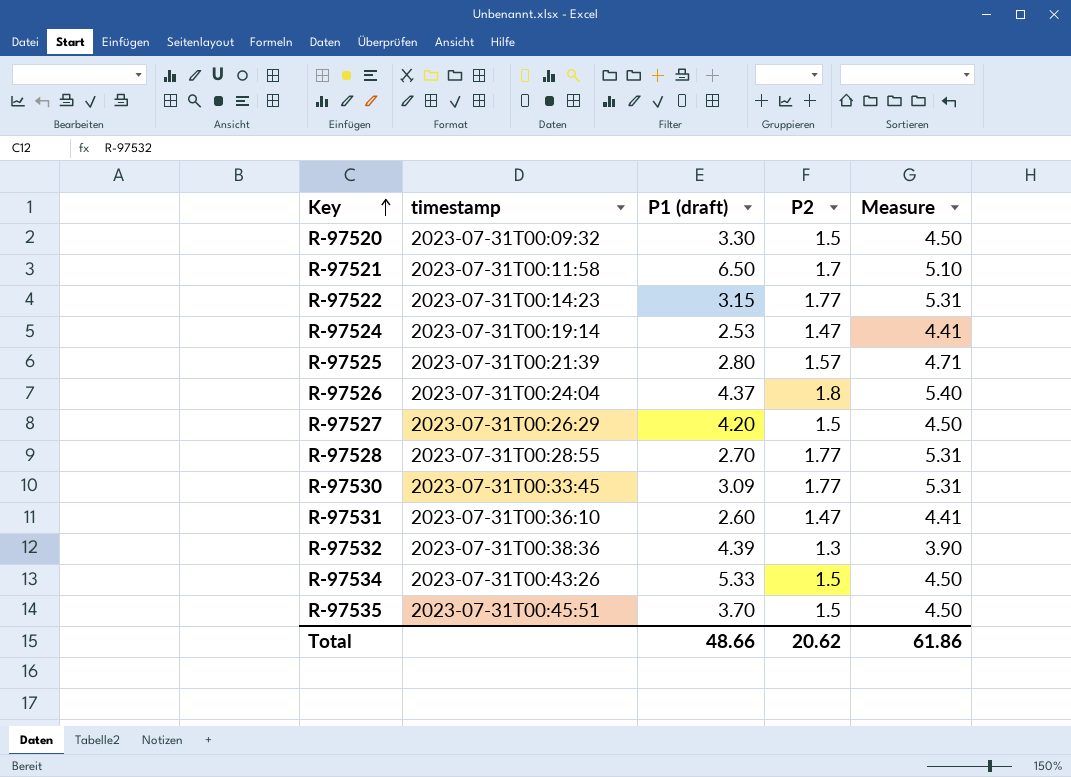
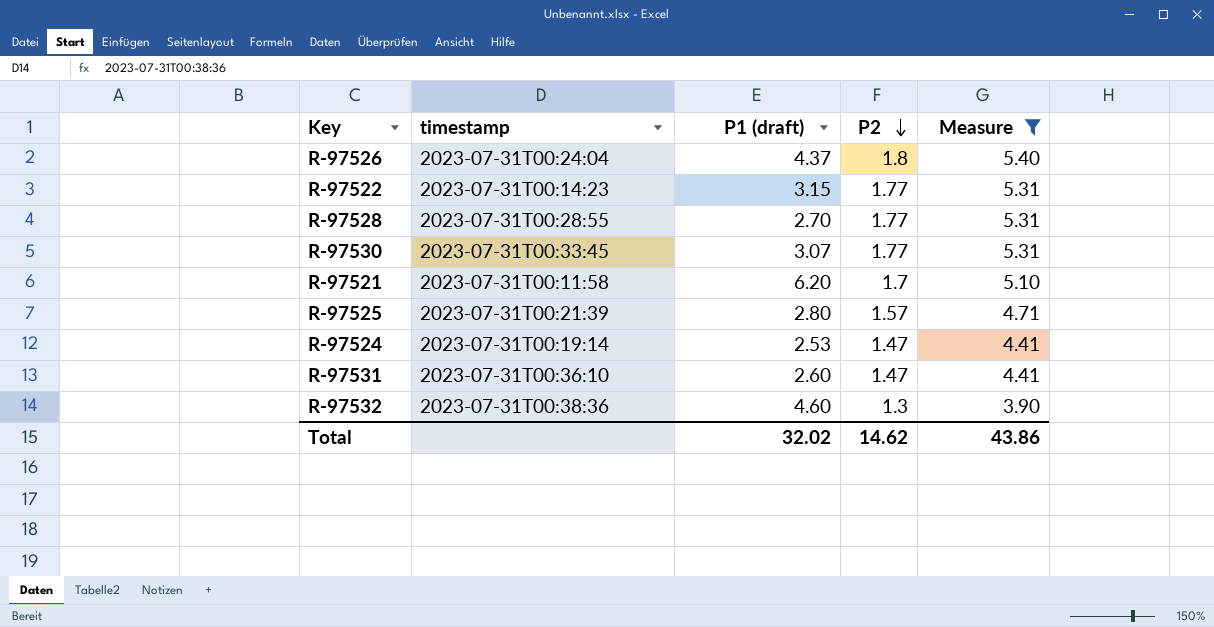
filter: none -> Measure != 4.50
row order: Key ascending -> P2 descending
R-97530 | P1 (draft): 3.09 -> 3.07
R-97521 | P1 (draft): 6.50 -> 6.20
R-97532 | P1 (draft): 4.39 -> 4.60
Total | P1 (draft): 48.66 -> 32.02
Total | P2: 20.62 -> 14.62
Total | Measure: 61.86 -> 43.86

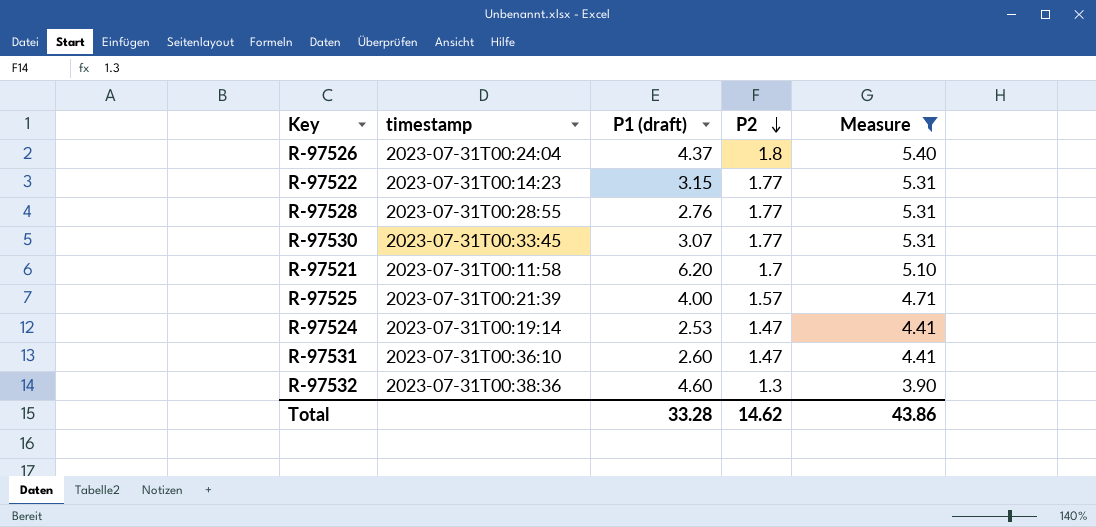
R-97528 | P1 (draft): 2.70 -> 2.76
R-97525 | P1 (draft): 2.80 -> 4.00
Total | P1 (draft): 32.02 -> 33.28

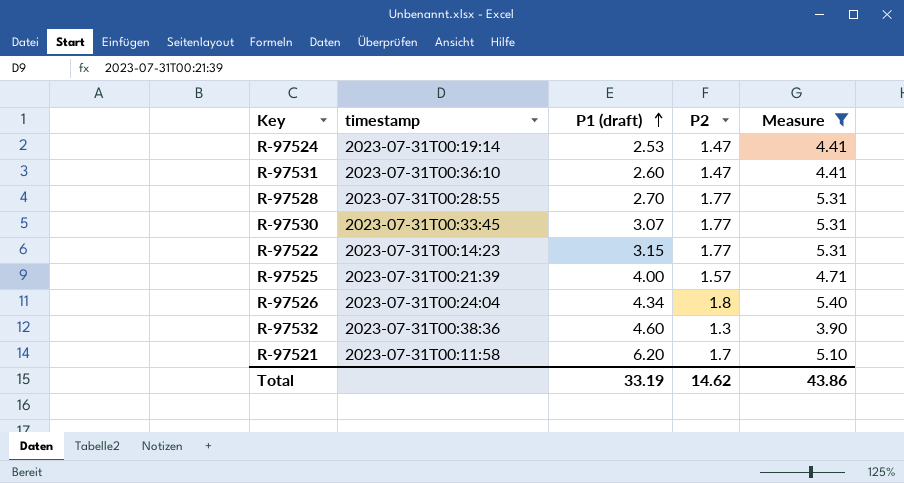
row order: P2 descending -> P1 (draft) ascending
R-97528 | P1 (draft): 2.76 -> 2.70
R-97526 | P1 (draft): 4.37 -> 4.34
Total | P1 (draft): 33.28 -> 33.19

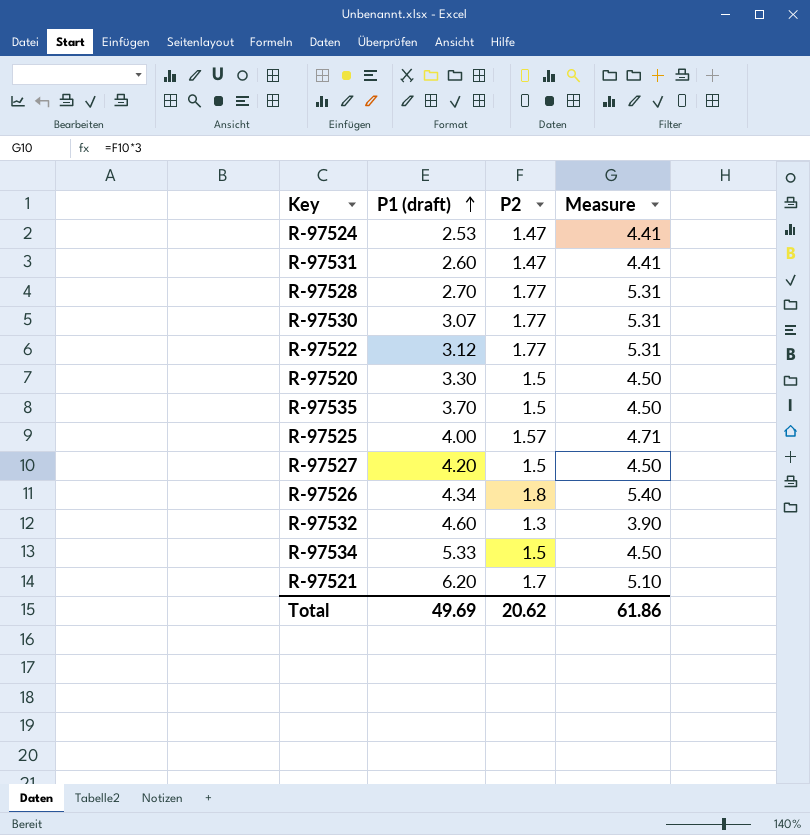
filter: Measure != 4.50 -> none
column timestamp | position: 2 -> none
R-97522 | P1 (draft): 3.15 -> 3.12
Total | P1 (draft): 33.19 -> 49.69
Total | P2: 14.62 -> 20.62
Total | Measure: 43.86 -> 61.86

